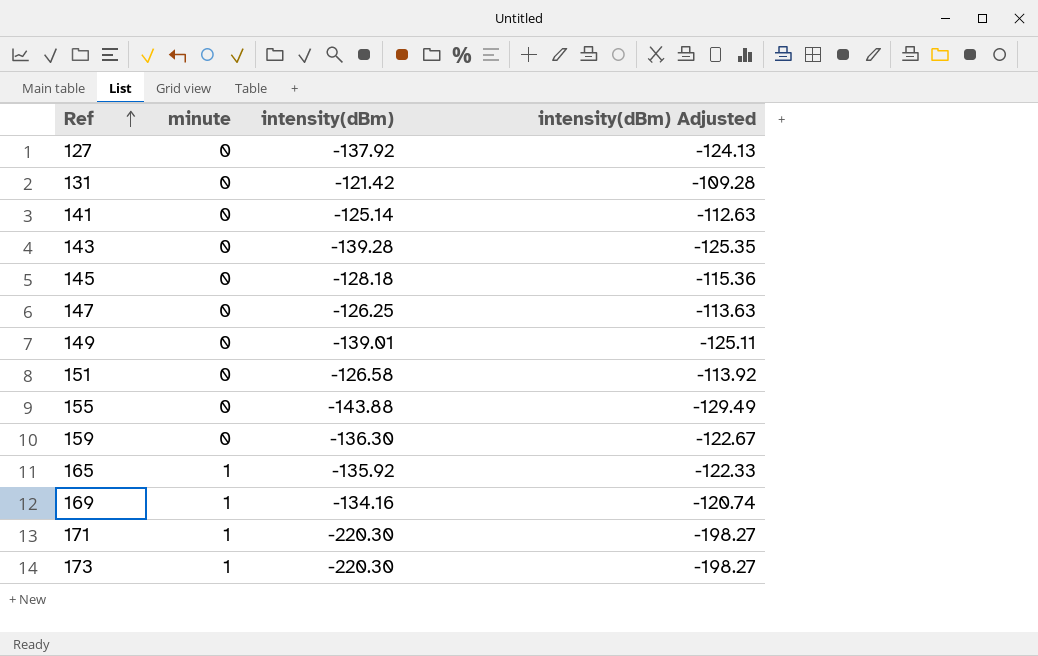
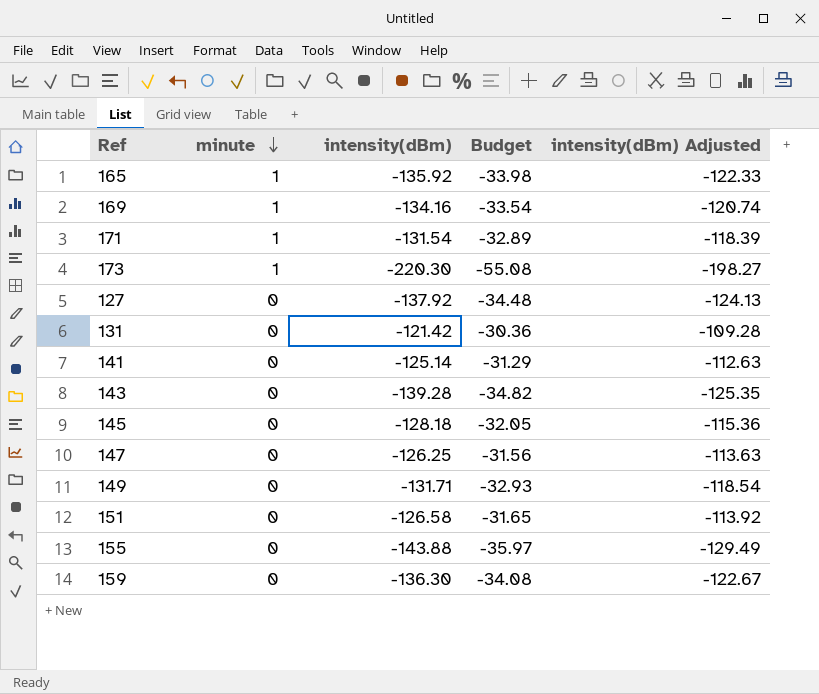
row order: Ref ascending -> minute descending
column Budget | formula: none -> [intensity(dBm)] * 0.25
171 | intensity(dBm): -220.30 -> -131.54
171 | intensity(dBm) Adjusted: -198.27 -> -118.39
149 | intensity(dBm): -139.01 -> -131.71
149 | intensity(dBm) Adjusted: -125.11 -> -118.54

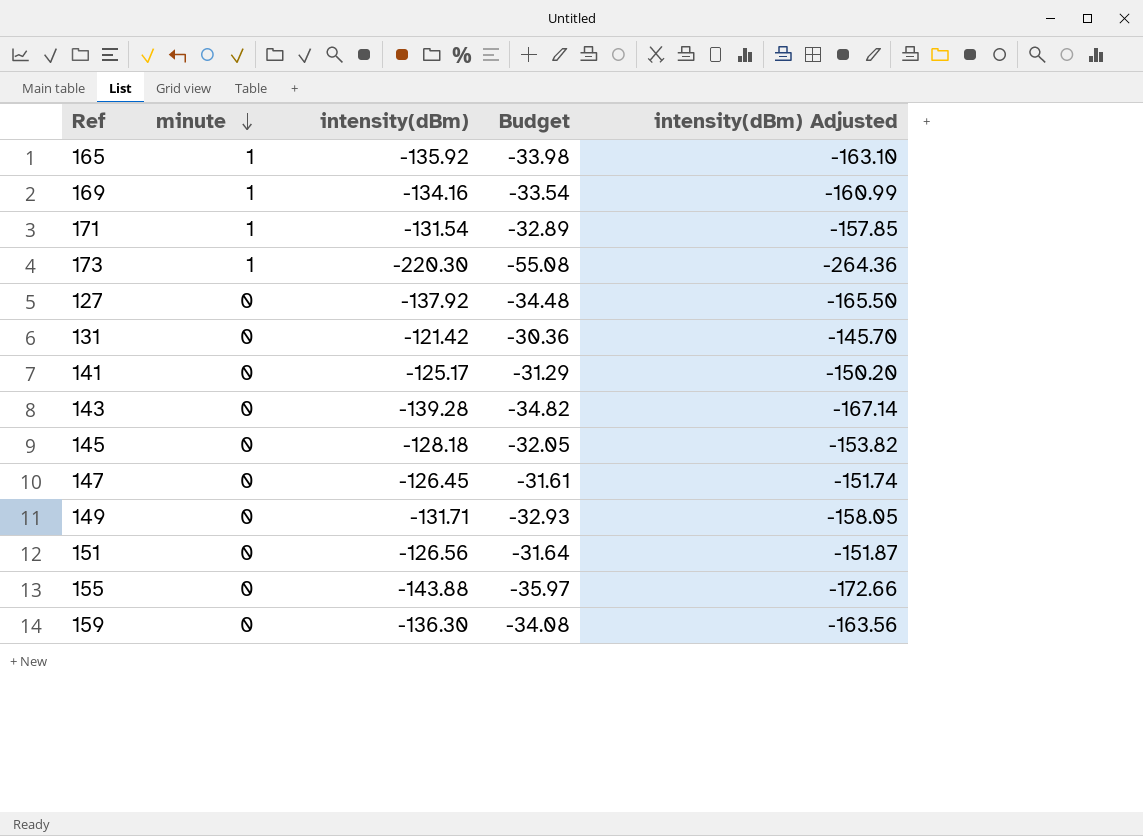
column intensity(dBm) Adjusted | formula: [intensity(dBm)] * 0.9 -> [intensity(dBm)] * 1.2
141 | intensity(dBm): -125.14 -> -125.17
147 | intensity(dBm): -126.25 -> -126.45
147 | Budget: -31.56 -> -31.61
151 | intensity(dBm): -126.58 -> -126.56
151 | Budget: -31.65 -> -31.64

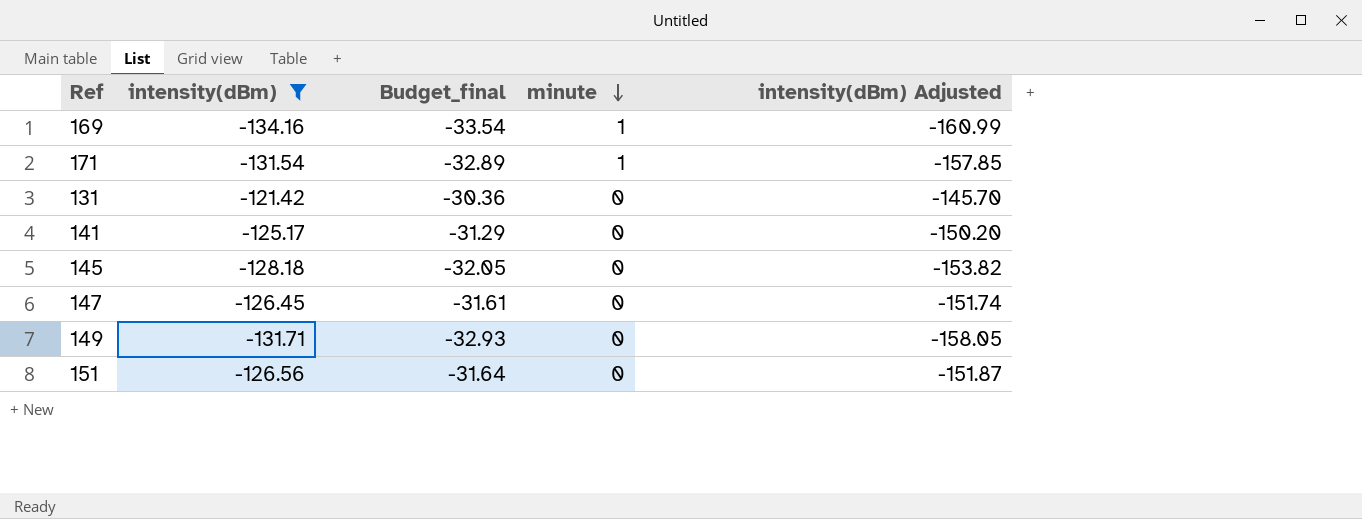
filter: none -> intensity(dBm) >= -134.16
column name: Budget -> Budget_final
column minute | position: 2 -> 4

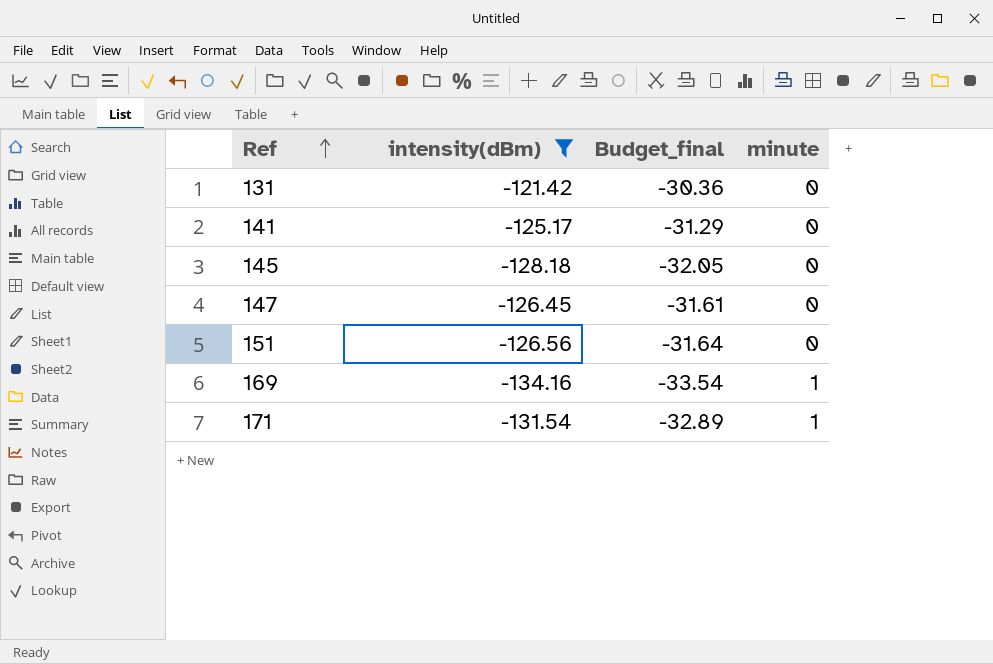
row order: minute descending -> Ref ascending
column intensity(dBm) Adjusted | formula: [intensity(dBm)] * 1.2 -> none
row 149: -131.71 | -32.93 | 0 | -158.05 -> none

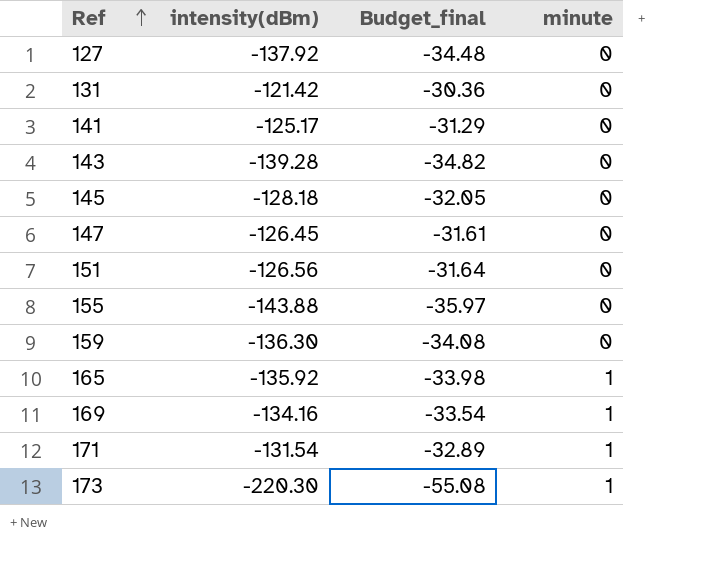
filter: intensity(dBm) >= -134.16 -> none

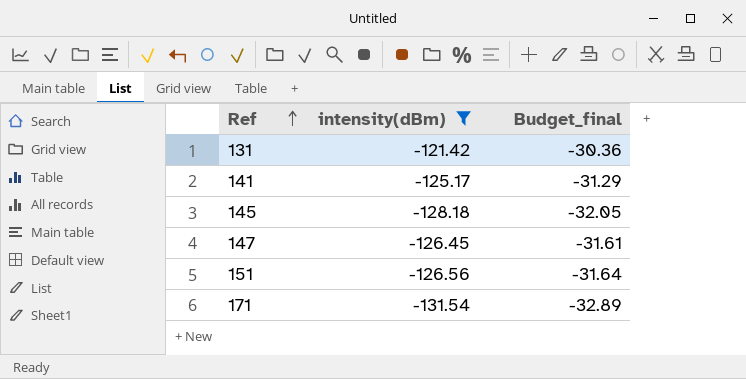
filter: none -> intensity(dBm) >= -131.54
column minute | position: 4 -> none

